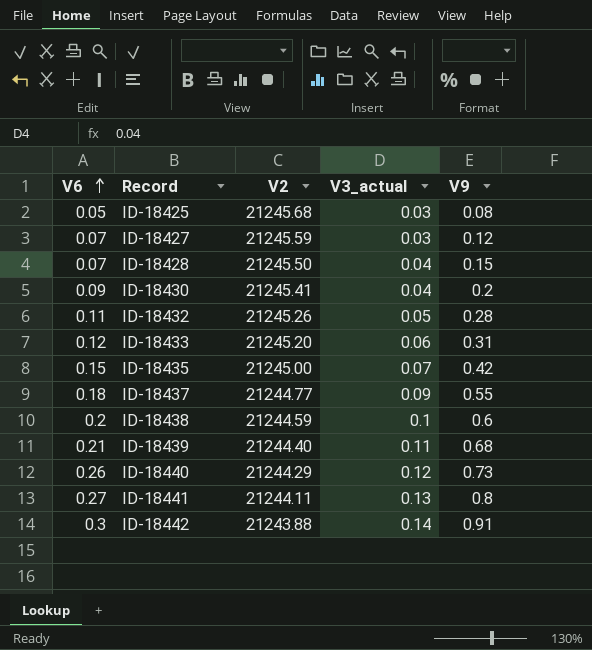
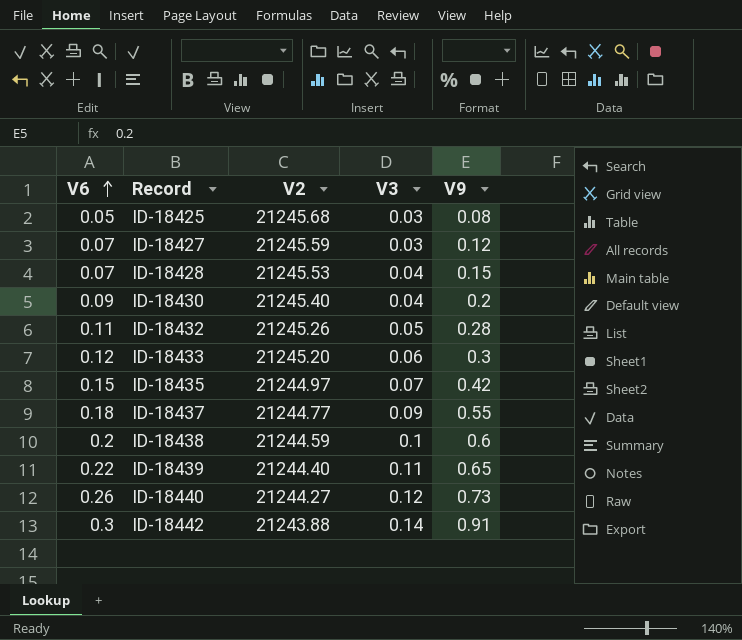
column name: V3_actual -> V3
row ID-18441: 0.27 | 21244.11 | 0.13 | 0.8 -> none
ID-18428 | V2: 21245.50 -> 21245.53
ID-18430 | V2: 21245.41 -> 21245.40
ID-18433 | V9: 0.31 -> 0.3
ID-18435 | V2: 21245.00 -> 21244.97
ID-18439 | V6: 0.21 -> 0.22
ID-18439 | V9: 0.68 -> 0.65
ID-18440 | V2: 21244.29 -> 21244.27

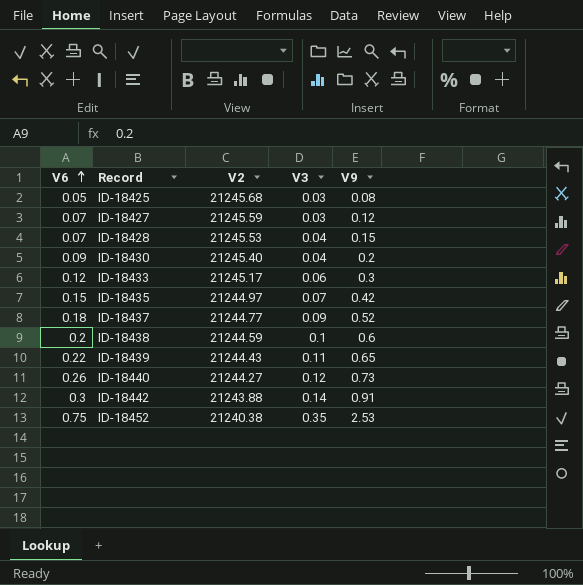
row ID-18432: 0.11 | 21245.26 | 0.05 | 0.28 -> none
ID-18433 | V2: 21245.20 -> 21245.17
ID-18437 | V9: 0.55 -> 0.52
ID-18439 | V2: 21244.40 -> 21244.43
row ID-18452: none -> 0.75 | 21240.38 | 0.35 | 2.53

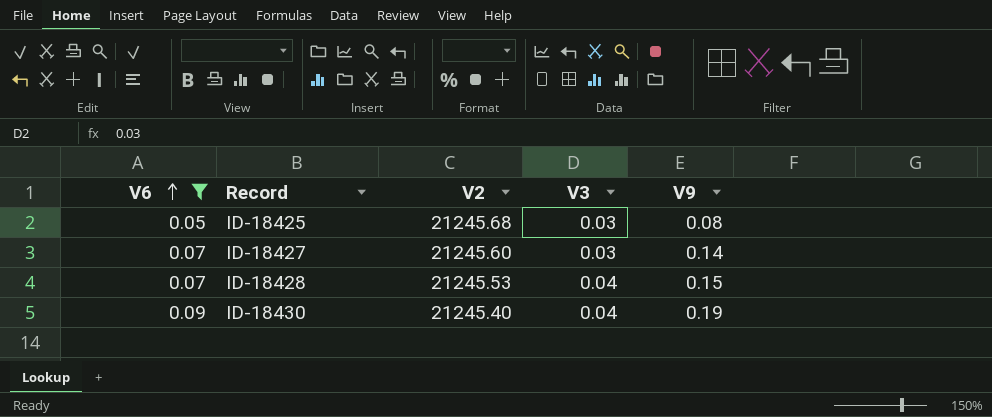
filter: none -> V6 <= 0.09
ID-18427 | V2: 21245.59 -> 21245.60
ID-18427 | V9: 0.12 -> 0.14
ID-18430 | V9: 0.2 -> 0.19

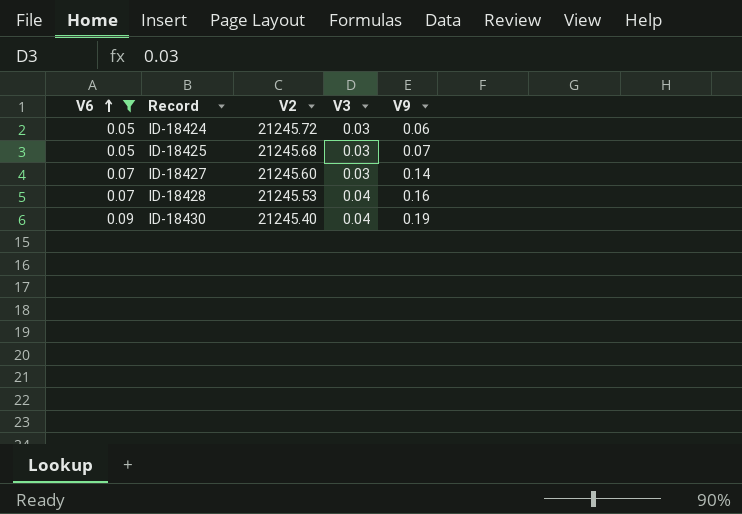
row ID-18424: none -> 0.05 | 21245.72 | 0.03 | 0.06
ID-18425 | V9: 0.08 -> 0.07
ID-18428 | V9: 0.15 -> 0.16

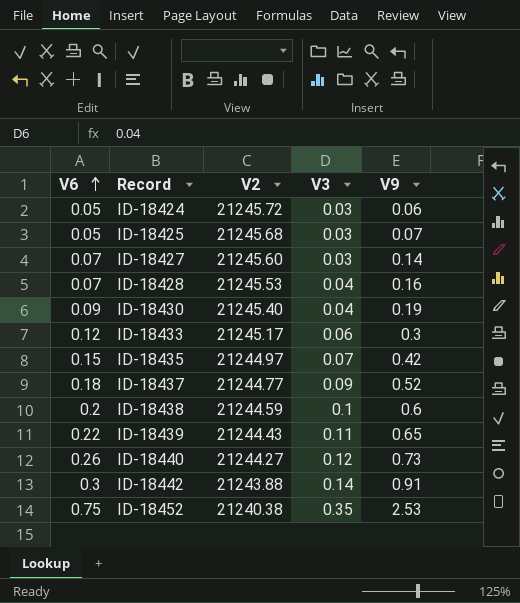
filter: V6 <= 0.09 -> none

